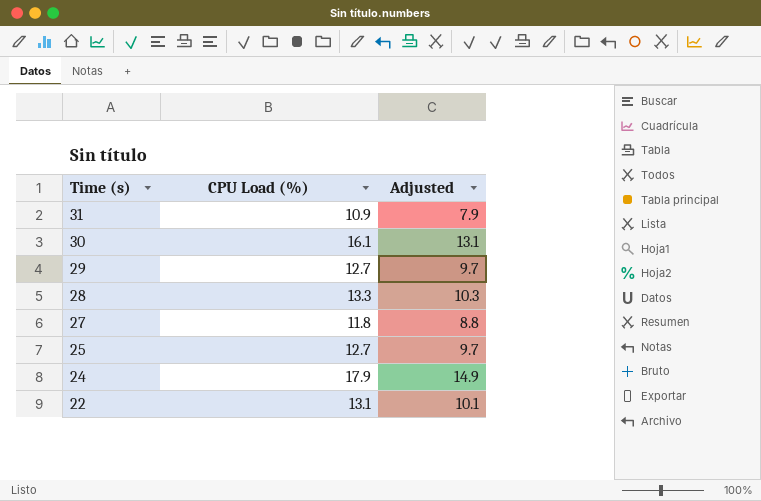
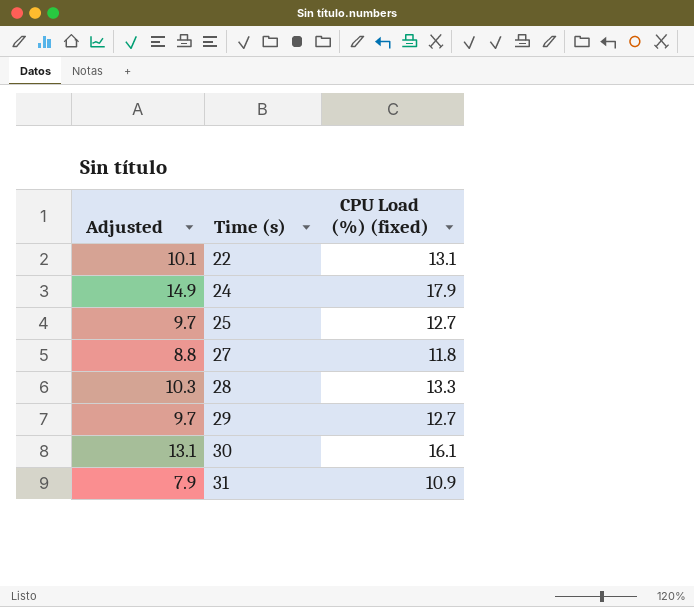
row order: Time (s) descending -> Time (s) ascending
column Adjusted | position: 3 -> 1
column name: CPU Load (%) -> CPU Load (%) (fixed)

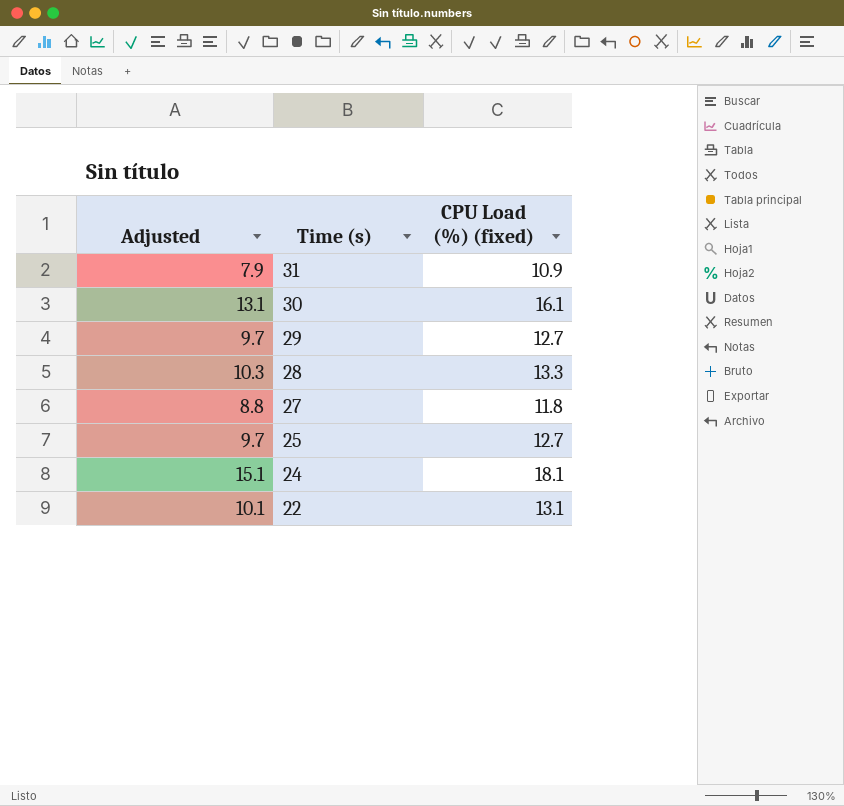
row order: Time (s) ascending -> Time (s) descending
24 | Adjusted: 14.9 -> 15.1
24 | CPU Load (%) (fixed): 17.9 -> 18.1

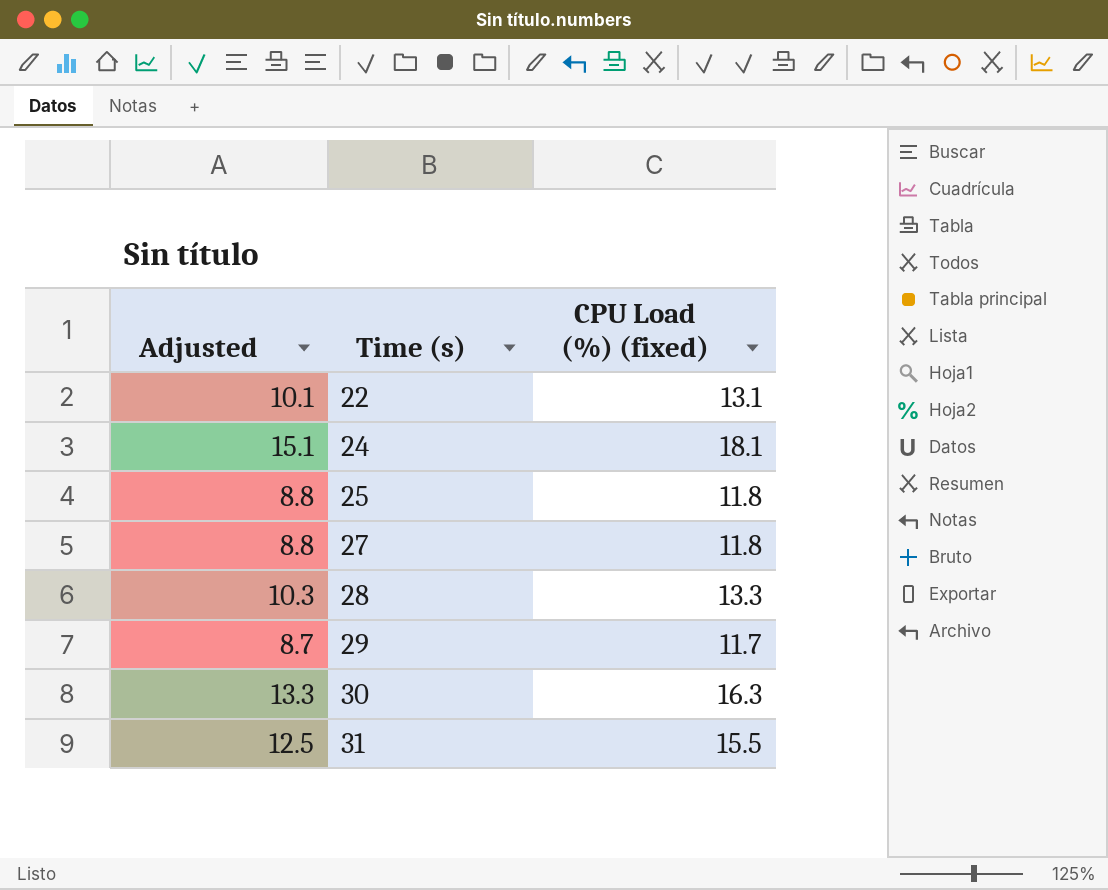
row order: Time (s) descending -> Time (s) ascending
25 | Adjusted: 9.7 -> 8.8
25 | CPU Load (%) (fixed): 12.7 -> 11.8
29 | Adjusted: 9.7 -> 8.7
29 | CPU Load (%) (fixed): 12.7 -> 11.7
30 | Adjusted: 13.1 -> 13.3
30 | CPU Load (%) (fixed): 16.1 -> 16.3
31 | Adjusted: 7.9 -> 12.5
31 | CPU Load (%) (fixed): 10.9 -> 15.5

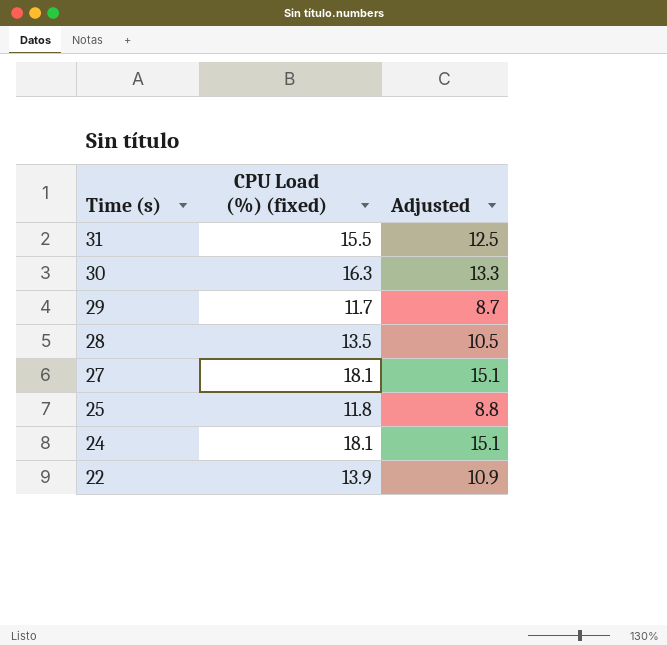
row order: Time (s) ascending -> Time (s) descending
column Adjusted | position: 1 -> 3
28 | CPU Load (%) (fixed): 13.3 -> 13.5
28 | Adjusted: 10.3 -> 10.5
27 | CPU Load (%) (fixed): 11.8 -> 18.1
27 | Adjusted: 8.8 -> 15.1
22 | CPU Load (%) (fixed): 13.1 -> 13.9
22 | Adjusted: 10.1 -> 10.9

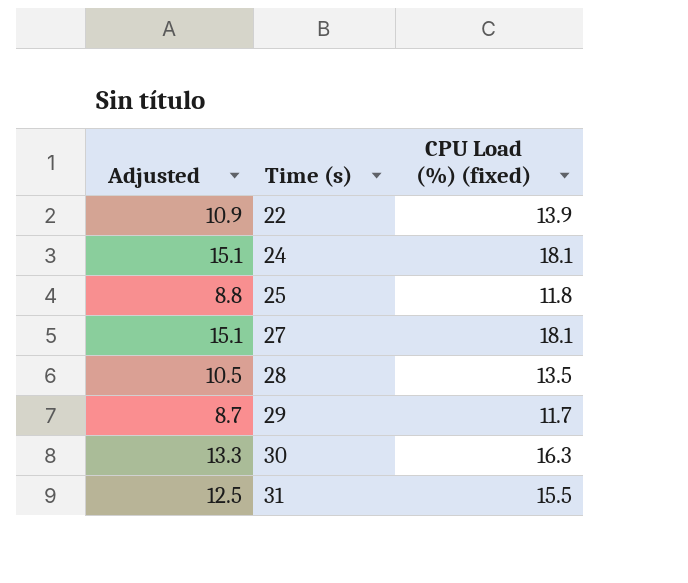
row order: Time (s) descending -> Time (s) ascending
column Adjusted | position: 3 -> 1

